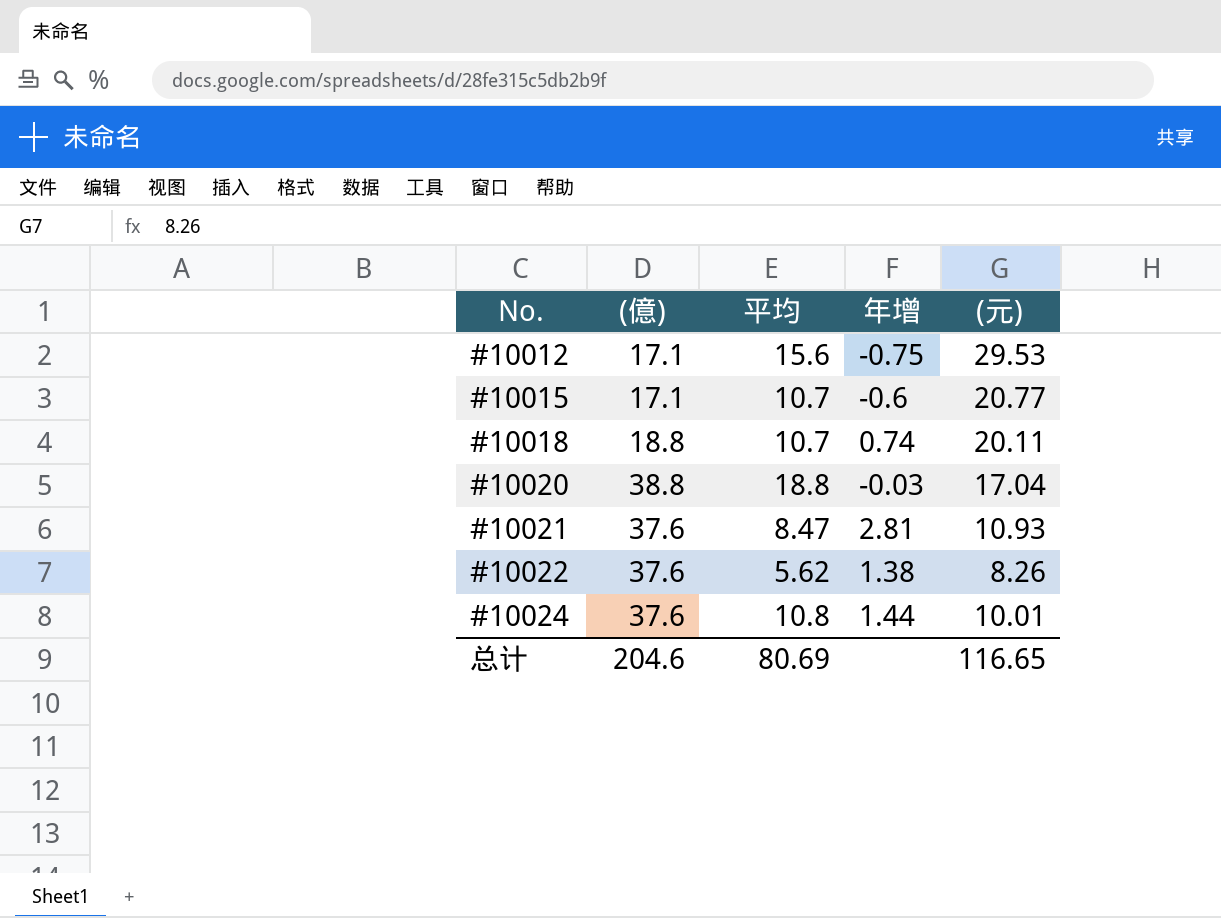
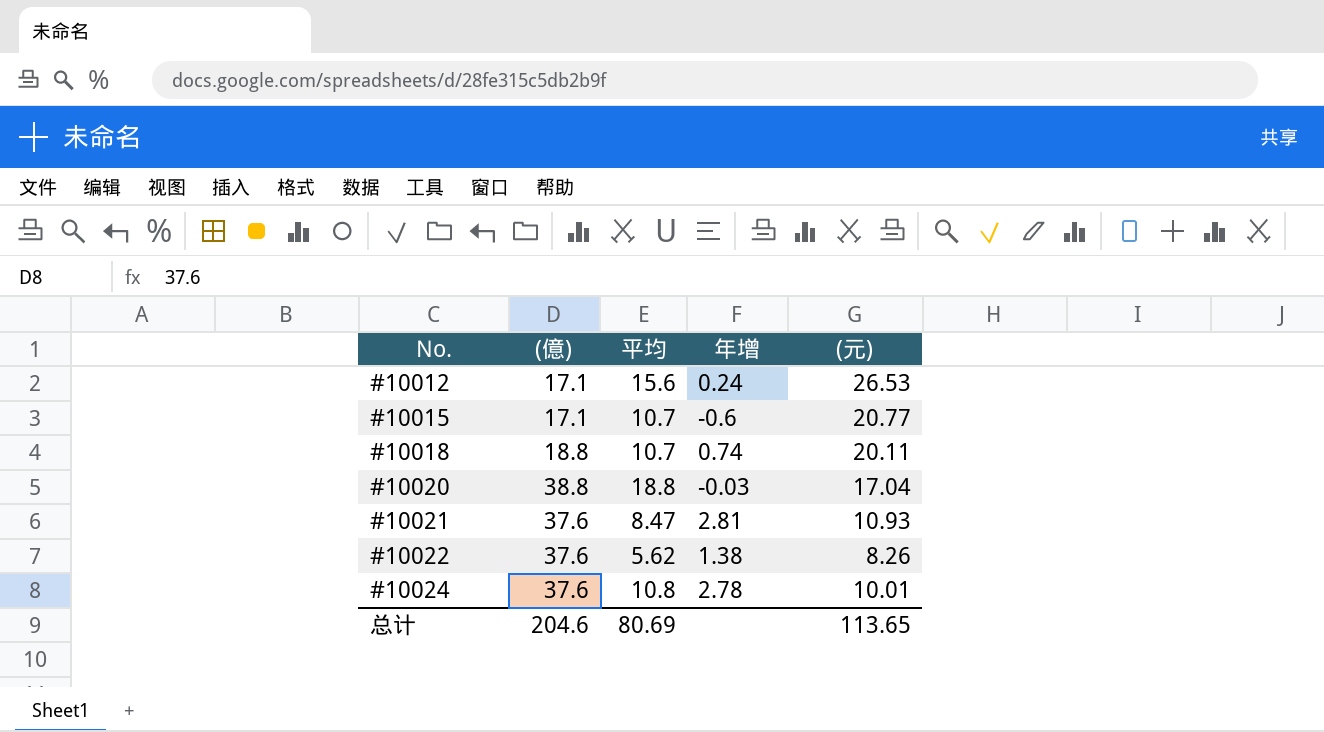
#10012 | 年增: -0.75 -> 0.24
#10012 | (元): 29.53 -> 26.53
#10024 | 年增: 1.44 -> 2.78
总计 | (元): 116.65 -> 113.65

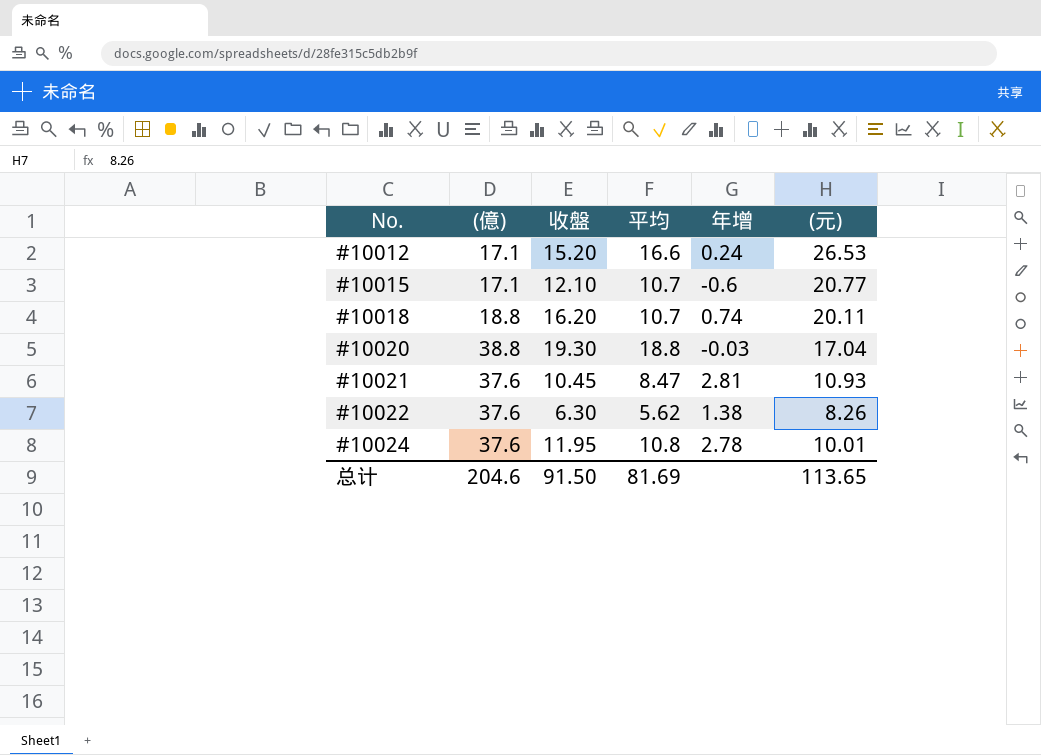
column 收盤 | position: none -> 3
#10012 | 平均: 15.6 -> 16.6
总计 | 平均: 80.69 -> 81.69

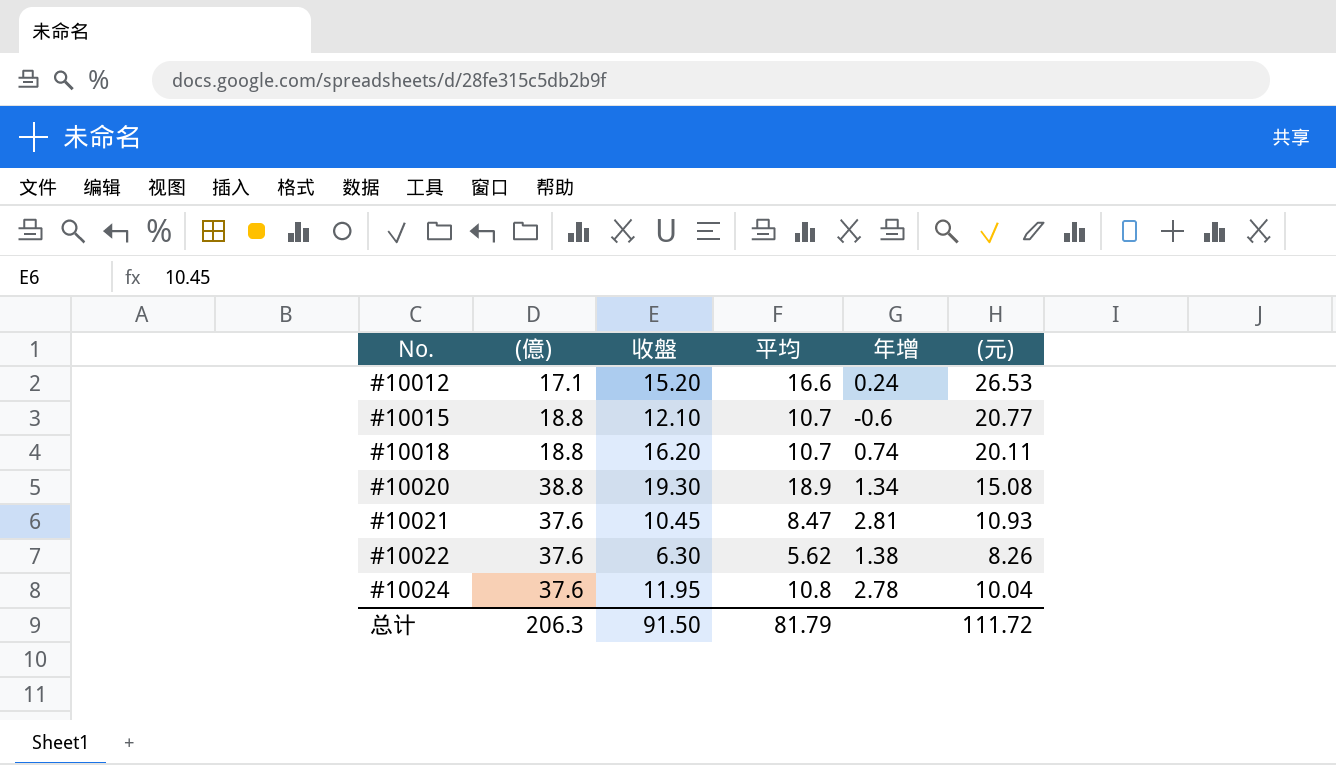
#10015 | (億): 17.1 -> 18.8
#10020 | 平均: 18.8 -> 18.9
#10020 | 年增: -0.03 -> 1.34
#10020 | (元): 17.04 -> 15.08
#10024 | (元): 10.01 -> 10.04
总计 | (億): 204.6 -> 206.3
总计 | 平均: 81.69 -> 81.79
总计 | (元): 113.65 -> 111.72

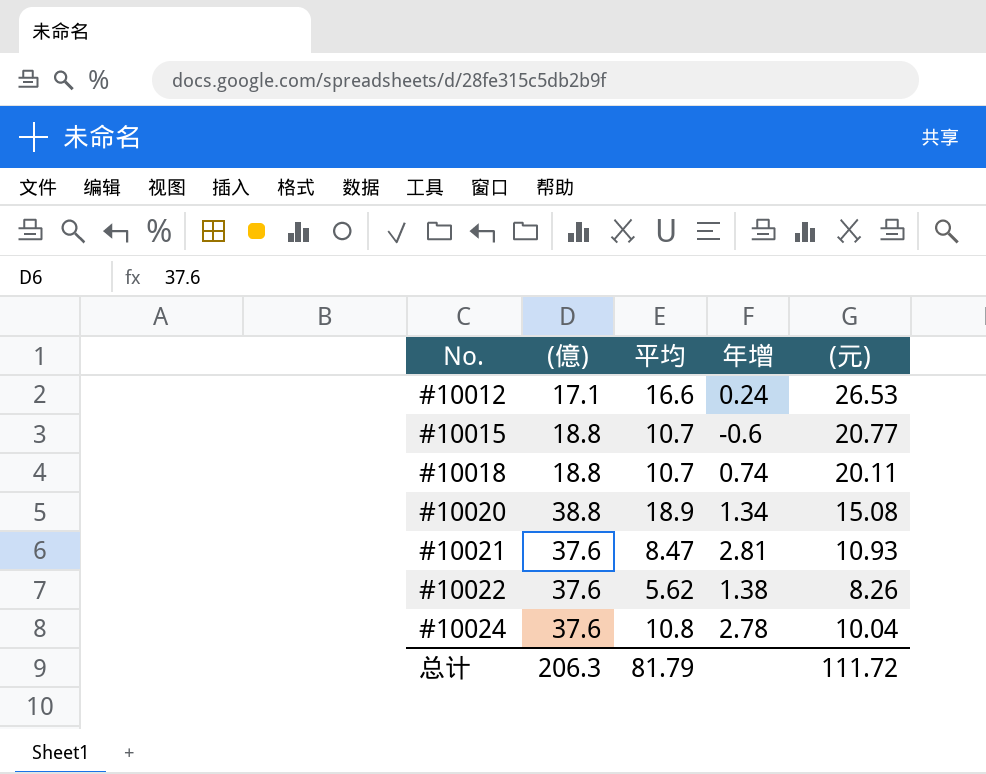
column 收盤 | position: 3 -> none

